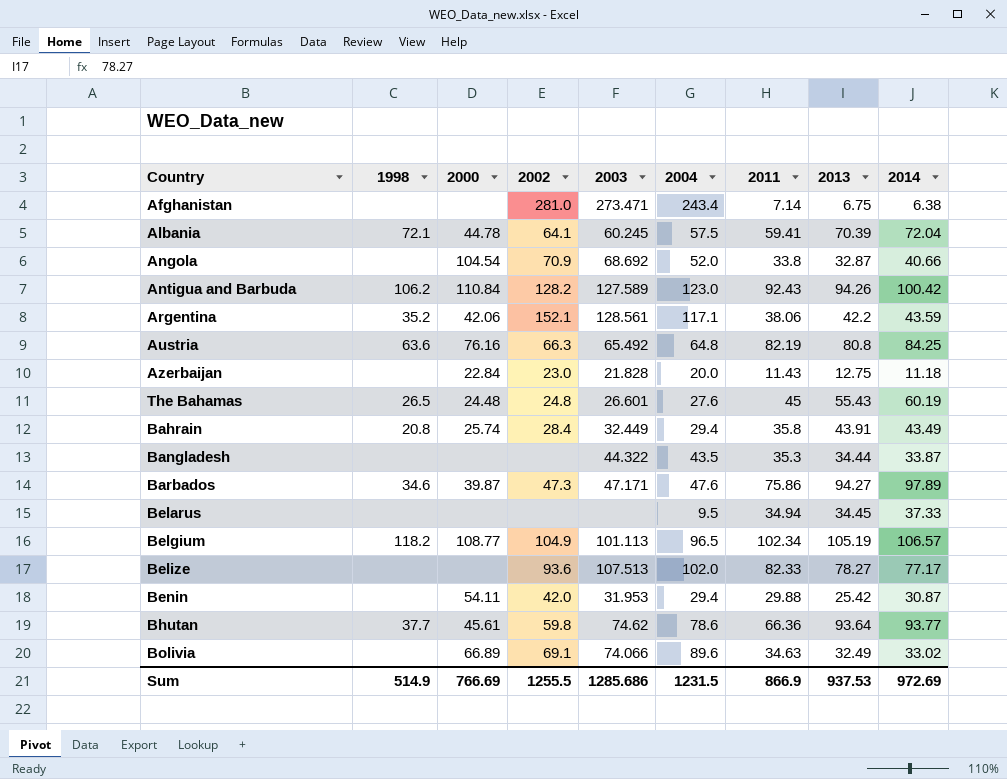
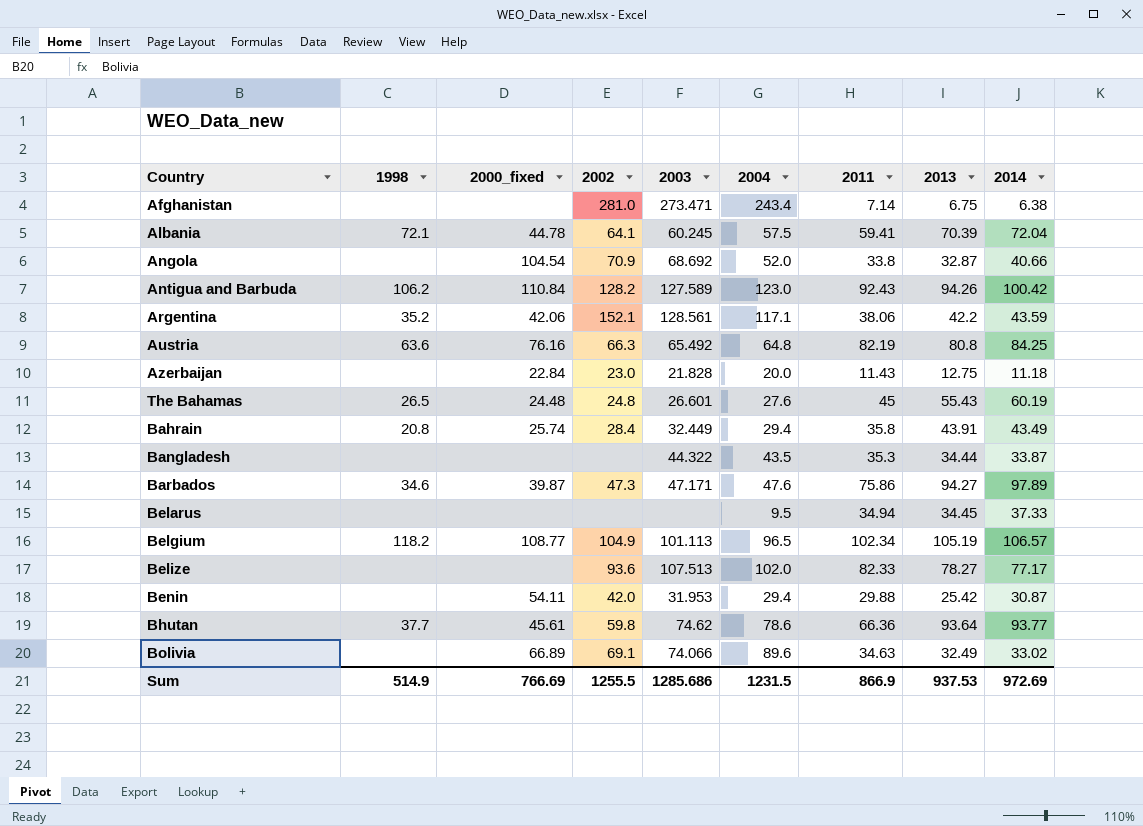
column name: 2000 -> 2000_fixed

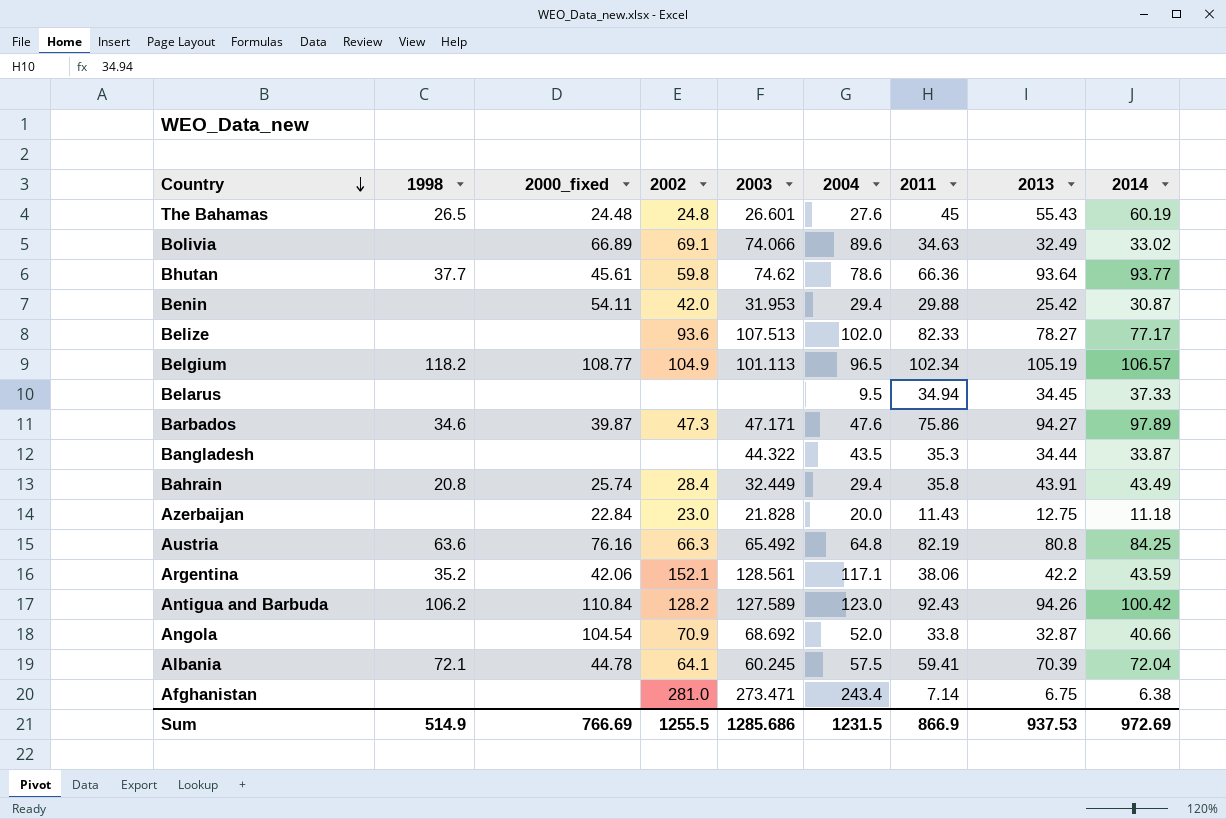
row order: none -> Country descending

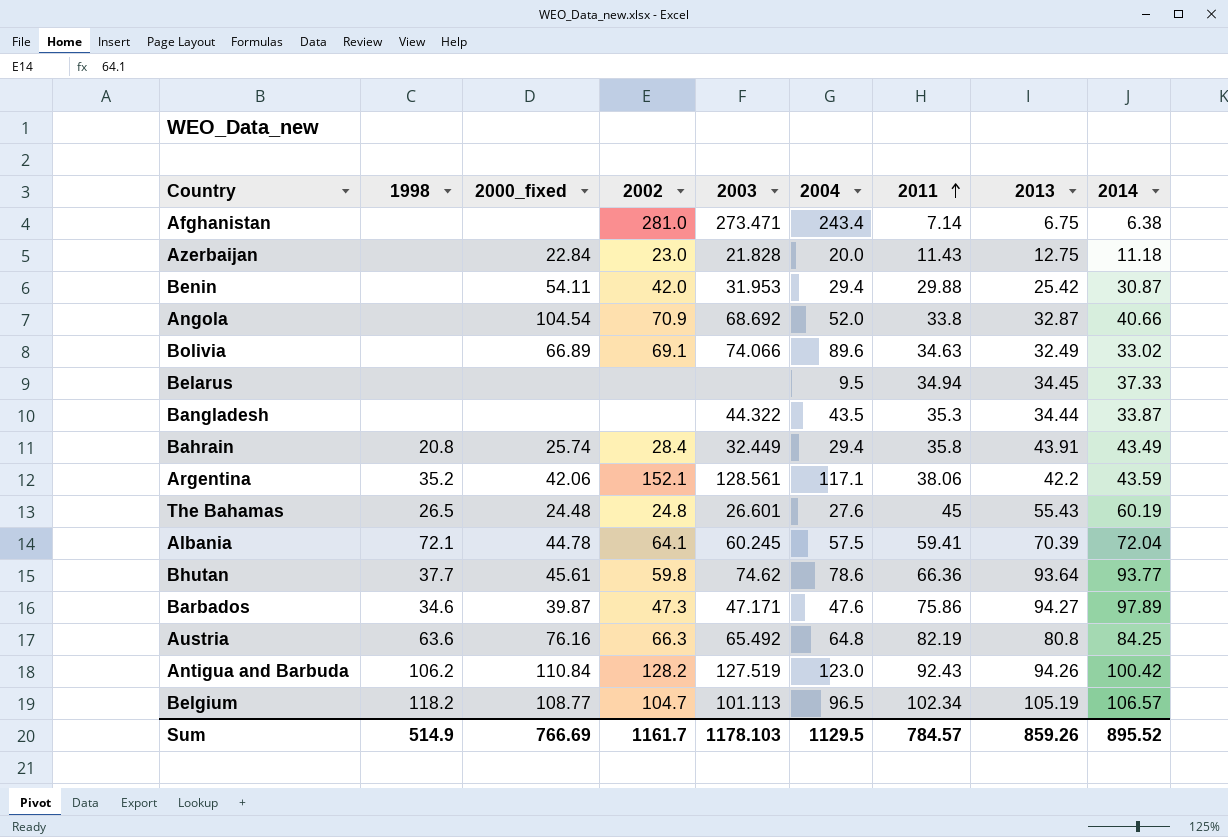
row order: Country descending -> 2011 ascending
row Belize: none | none | 93.6 | 107.513 | 102.0 | 82.33 | 78.27 | 77.17 -> none
Antigua and Barbuda | 2003: 127.589 -> 127.519
Belgium | 2002: 104.9 -> 104.7
Sum | 2002: 1255.5 -> 1161.7
Sum | 2003: 1285.686 -> 1178.103
Sum | 2004: 1231.5 -> 1129.5
Sum | 2011: 866.9 -> 784.57
Sum | 2013: 937.53 -> 859.26
Sum | 2014: 972.69 -> 895.52

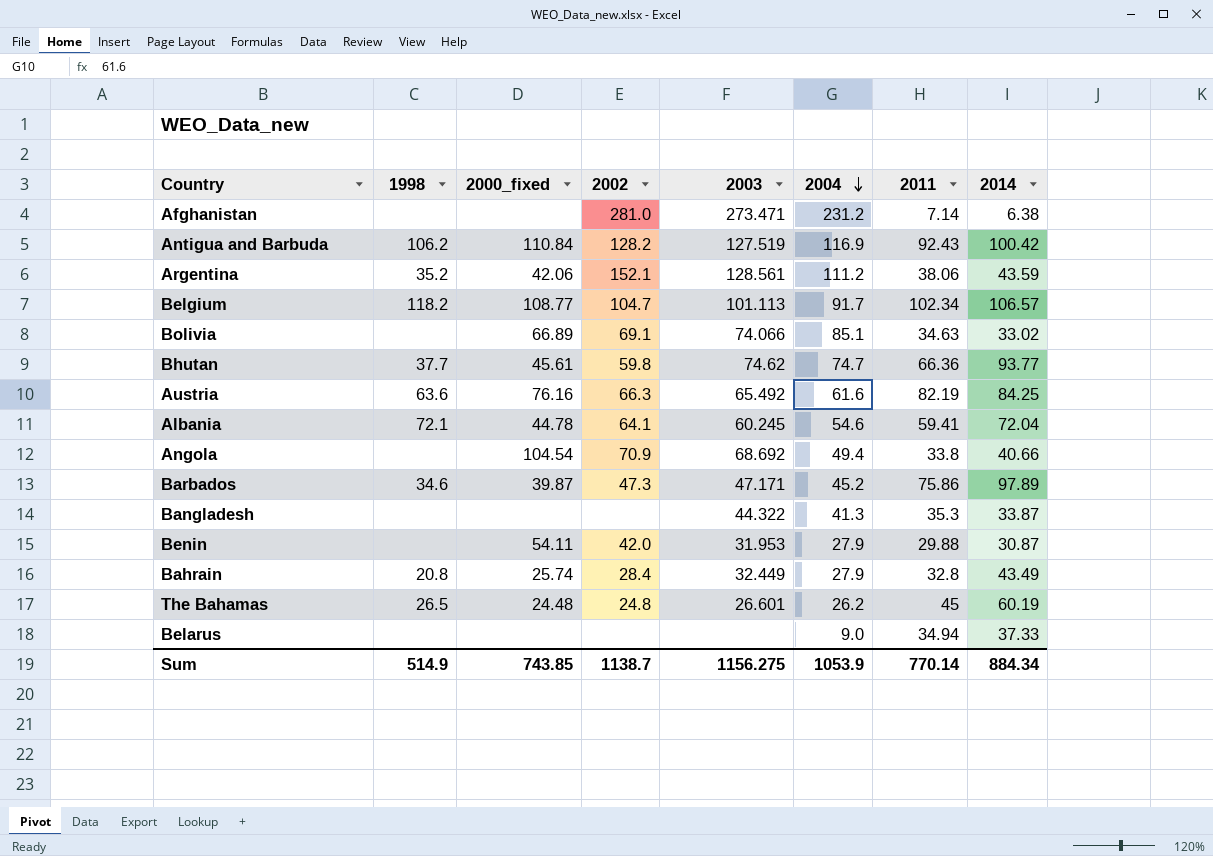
row order: 2011 ascending -> 2004 descending
column 2013 | position: 8 -> none
row Azerbaijan: none | 22.84 | 23.0 | 21.828 | 20.0 | 11.43 | 12.75 | 11.18 -> none
Afghanistan | 2004: 243.4 -> 231.2
Antigua and Barbuda | 2004: 123.0 -> 116.9
Argentina | 2004: 117.1 -> 111.2
Belgium | 2004: 96.5 -> 91.7
Bolivia | 2004: 89.6 -> 85.1
Bhutan | 2004: 78.6 -> 74.7
Austria | 2004: 64.8 -> 61.6
Albania | 2004: 57.5 -> 54.6
Angola | 2004: 52.0 -> 49.4
Barbados | 2004: 47.6 -> 45.2
Bangladesh | 2004: 43.5 -> 41.3
Benin | 2004: 29.4 -> 27.9
Bahrain | 2004: 29.4 -> 27.9
Bahrain | 2011: 35.8 -> 32.8
The Bahamas | 2004: 27.6 -> 26.2
Belarus | 2004: 9.5 -> 9.0
Sum | 2000_fixed: 766.69 -> 743.85
Sum | 2002: 1161.7 -> 1138.7
Sum | 2003: 1178.103 -> 1156.275
Sum | 2004: 1129.5 -> 1053.9
Sum | 2011: 784.57 -> 770.14
Sum | 2014: 895.52 -> 884.34

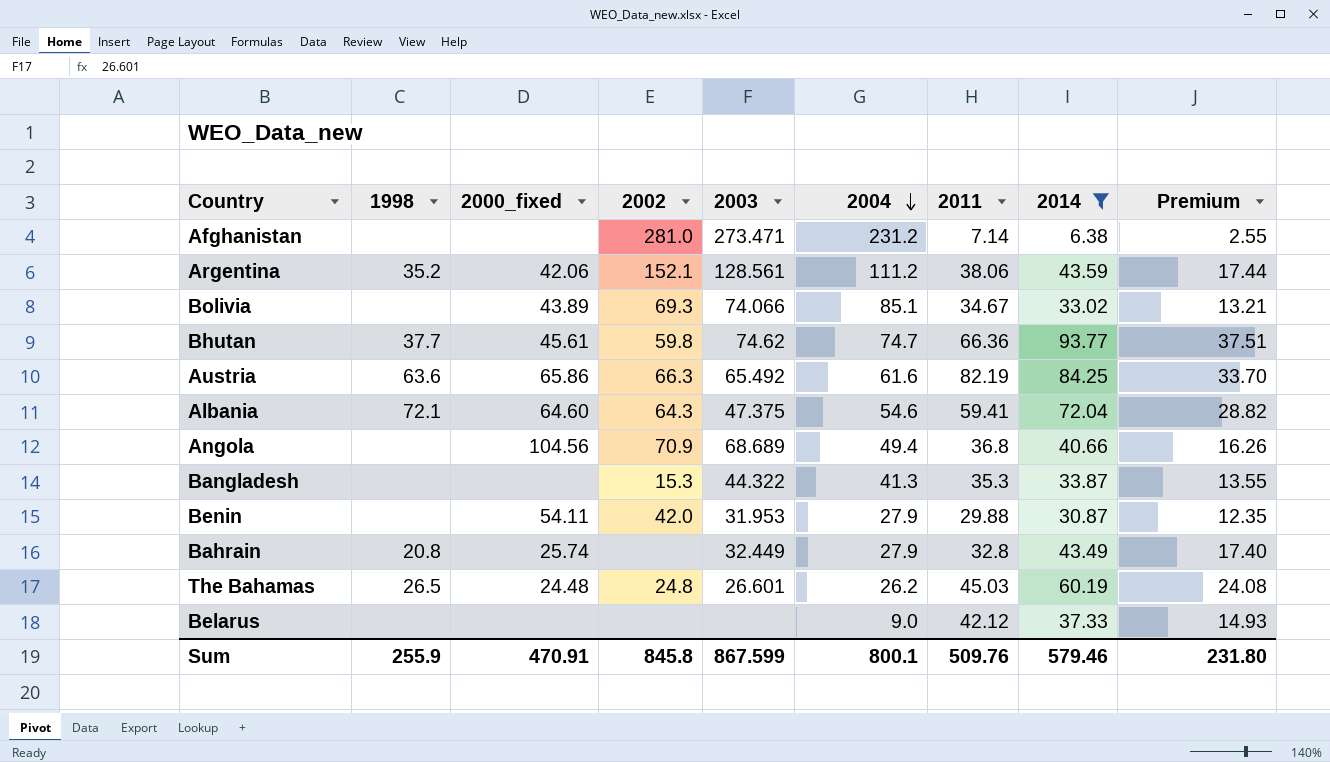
filter: none -> 2014 <= 93.77
column Premium | formula: none -> [2014] * 0.4
Bolivia | 2000_fixed: 66.89 -> 43.89
Bolivia | 2002: 69.1 -> 69.3
Bolivia | 2011: 34.63 -> 34.67
Austria | 2000_fixed: 76.16 -> 65.86
Albania | 2000_fixed: 44.78 -> 64.60
Albania | 2002: 64.1 -> 64.3
Albania | 2003: 60.245 -> 47.375
Angola | 2000_fixed: 104.54 -> 104.56
Angola | 2003: 68.692 -> 68.689
Angola | 2011: 33.8 -> 36.8
Bangladesh | 2002: none -> 15.3
Bahrain | 2002: 28.4 -> none
The Bahamas | 2011: 45 -> 45.03
Belarus | 2011: 34.94 -> 42.12
Sum | 1998: 514.9 -> 255.9
Sum | 2000_fixed: 743.85 -> 470.91
Sum | 2002: 1138.7 -> 845.8
Sum | 2003: 1156.275 -> 867.599
Sum | 2004: 1053.9 -> 800.1
Sum | 2011: 770.14 -> 509.76
Sum | 2014: 884.34 -> 579.46

